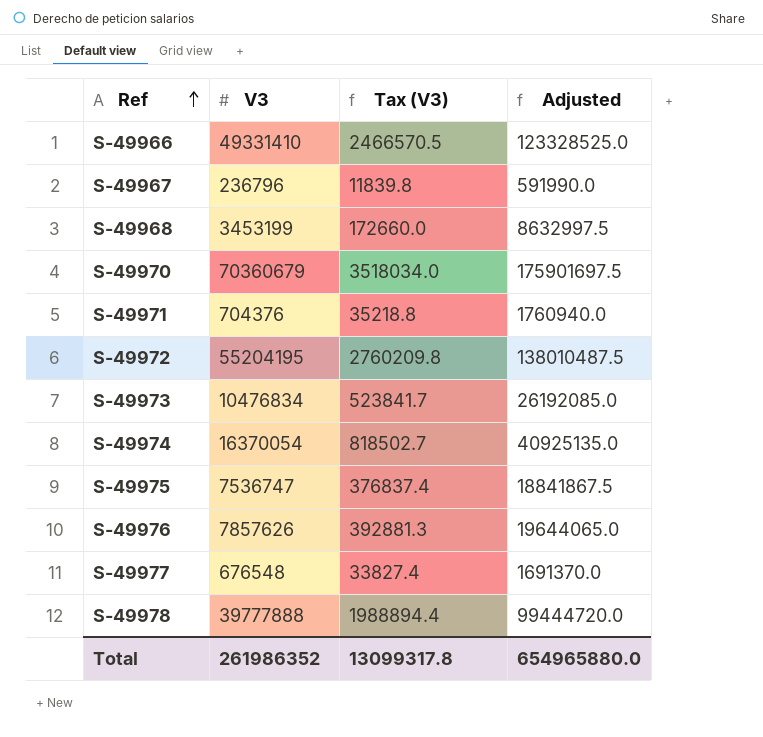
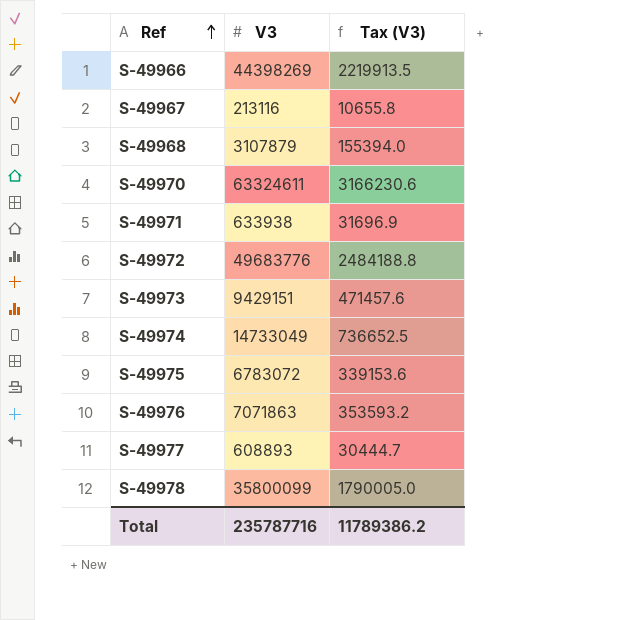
column Adjusted | formula: [V3] * 2.5 -> none
S-49966 | V3: 49331410 -> 44398269
S-49966 | Tax (V3): 2466570.5 -> 2219913.5
S-49967 | V3: 236796 -> 213116
S-49967 | Tax (V3): 11839.8 -> 10655.8
S-49968 | V3: 3453199 -> 3107879
S-49968 | Tax (V3): 172660.0 -> 155394.0
S-49970 | V3: 70360679 -> 63324611
S-49970 | Tax (V3): 3518034.0 -> 3166230.6
S-49971 | V3: 704376 -> 633938
S-49971 | Tax (V3): 35218.8 -> 31696.9
S-49972 | V3: 55204195 -> 49683776
S-49972 | Tax (V3): 2760209.8 -> 2484188.8
S-49973 | V3: 10476834 -> 9429151
S-49973 | Tax (V3): 523841.7 -> 471457.6
S-49974 | V3: 16370054 -> 14733049
S-49974 | Tax (V3): 818502.7 -> 736652.5
S-49975 | V3: 7536747 -> 6783072
S-49975 | Tax (V3): 376837.4 -> 339153.6
S-49976 | V3: 7857626 -> 7071863
S-49976 | Tax (V3): 392881.3 -> 353593.2
S-49977 | V3: 676548 -> 608893
S-49977 | Tax (V3): 33827.4 -> 30444.7
S-49978 | V3: 39777888 -> 35800099
S-49978 | Tax (V3): 1988894.4 -> 1790005.0
Total | V3: 261986352 -> 235787716
Total | Tax (V3): 13099317.8 -> 11789386.2

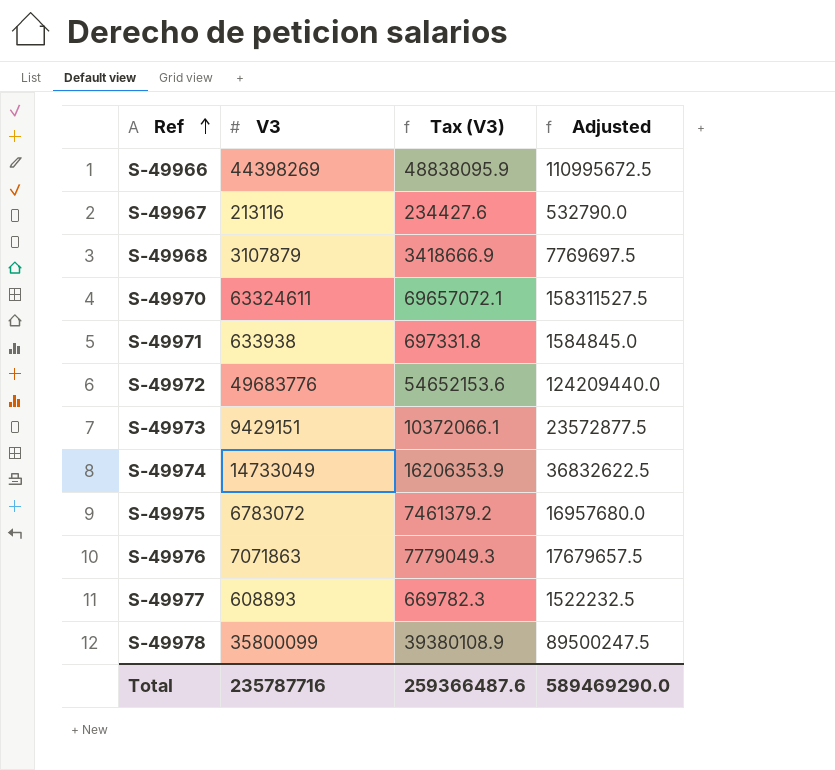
column Tax (V3) | formula: [V3] * 0.05 -> [V3] * 1.1
column Adjusted | formula: none -> [V3] * 2.5
Total | Tax (V3): 11789386.2 -> 259366487.6

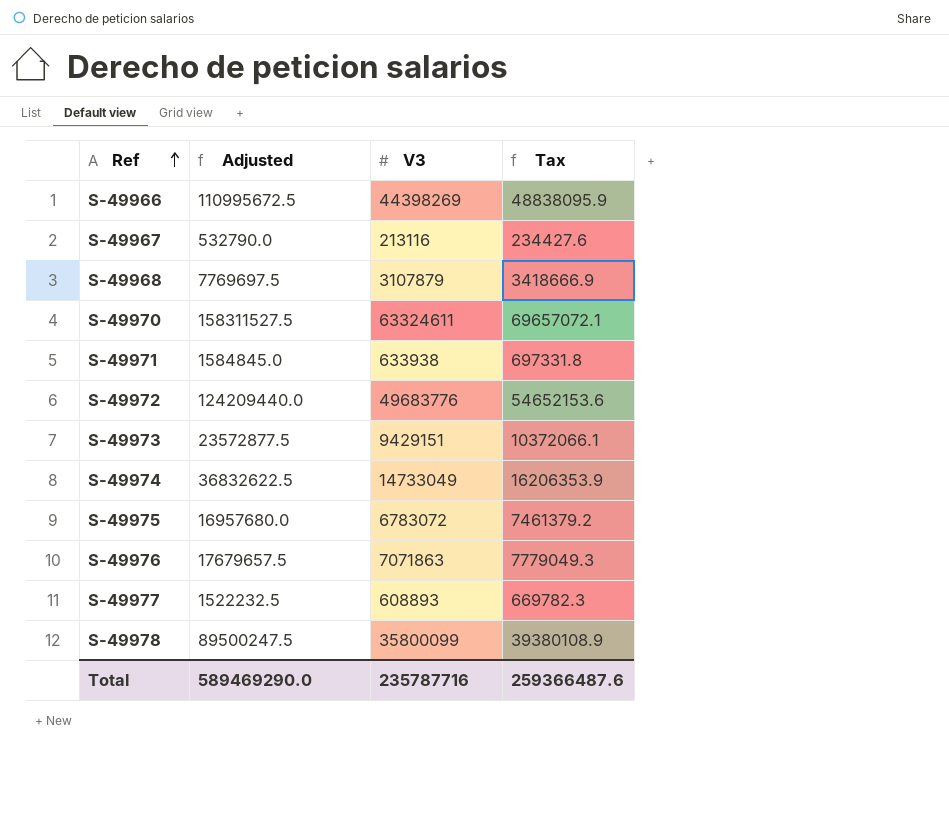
column Adjusted | position: 4 -> 2
column name: Tax (V3) -> Tax

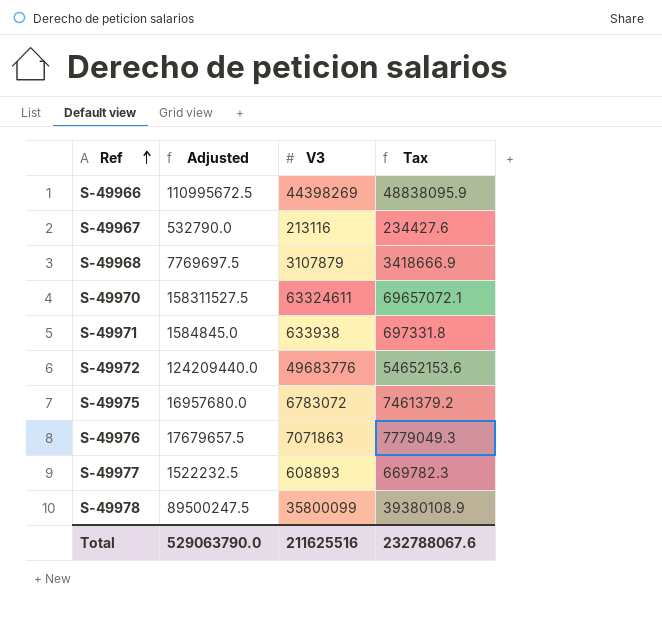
row S-49973: 23572877.5 | 9429151 | 10372066.1 -> none
row S-49974: 36832622.5 | 14733049 | 16206353.9 -> none
Total | Adjusted: 589469290.0 -> 529063790.0
Total | V3: 235787716 -> 211625516
Total | Tax: 259366487.6 -> 232788067.6

